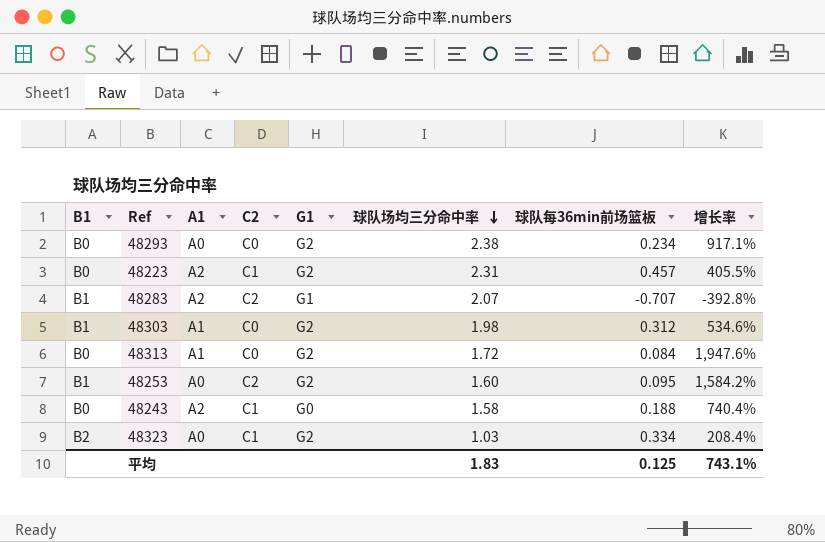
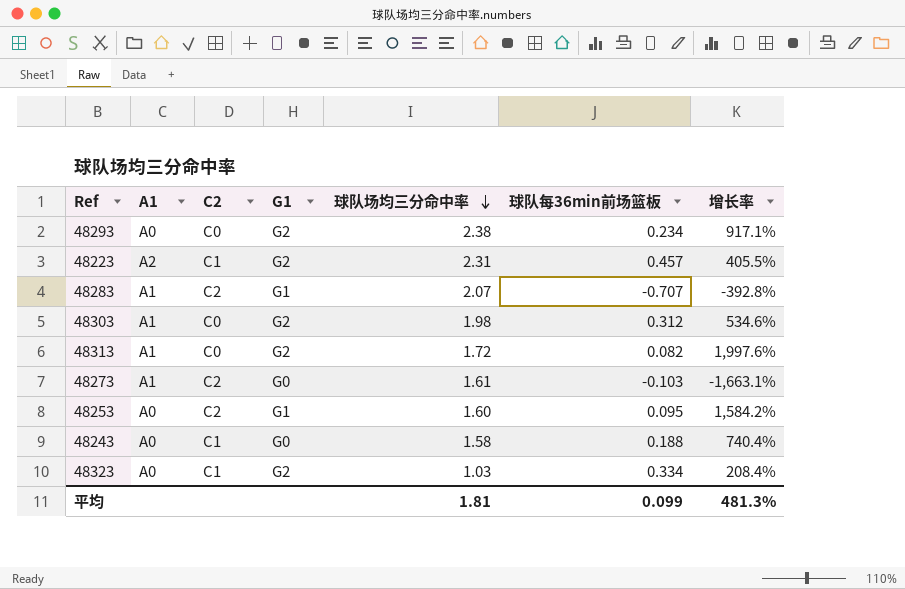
column B1 | position: 1 -> none
48283 | A1: A2 -> A1
48313 | 球队每36min前场篮板: 0.084 -> 0.082
48313 | 增长率: 1,947.6% -> 1,997.6%
row 48273: none -> A1 | C2 | G0 | 1.61 | -0.103 | -1,663.1%
48253 | G1: G2 -> G1
48243 | A1: A2 -> A0
平均 | 球队场均三分命中率: 1.83 -> 1.81
平均 | 球队每36min前场篮板: 0.125 -> 0.099
平均 | 增长率: 743.1% -> 481.3%

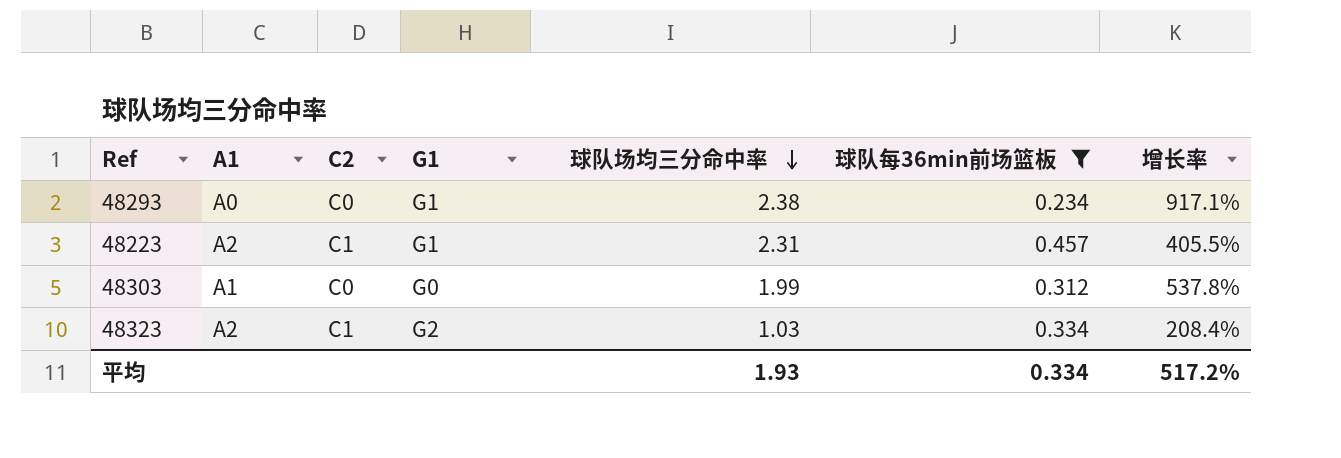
filter: none -> 球队每36min前场篮板 >= 0.234
48293 | G1: G2 -> G1
48223 | G1: G2 -> G1
48303 | G1: G2 -> G0
48303 | 球队场均三分命中率: 1.98 -> 1.99
48303 | 增长率: 534.6% -> 537.8%
48323 | A1: A0 -> A2
平均 | 球队场均三分命中率: 1.81 -> 1.93
平均 | 球队每36min前场篮板: 0.099 -> 0.334
平均 | 增长率: 481.3% -> 517.2%

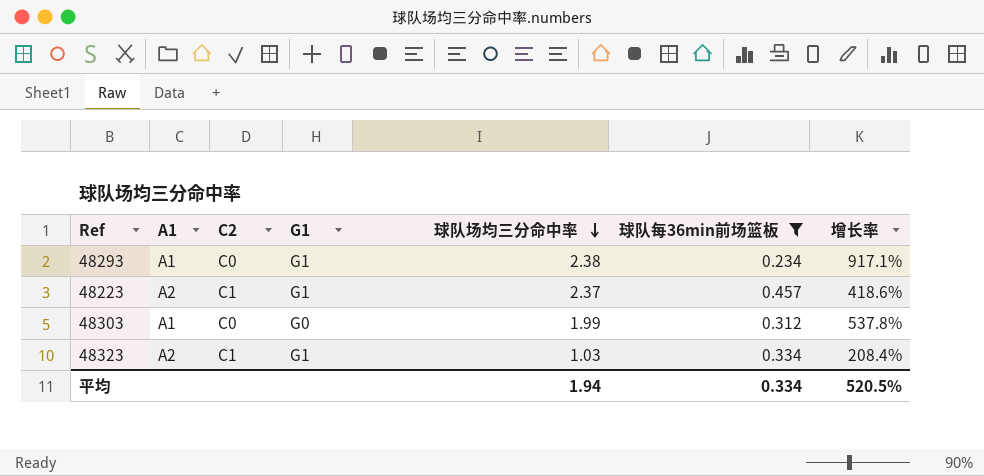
48293 | A1: A0 -> A1
48223 | 球队场均三分命中率: 2.31 -> 2.37
48223 | 增长率: 405.5% -> 418.6%
48323 | G1: G2 -> G1
平均 | 球队场均三分命中率: 1.93 -> 1.94
平均 | 增长率: 517.2% -> 520.5%

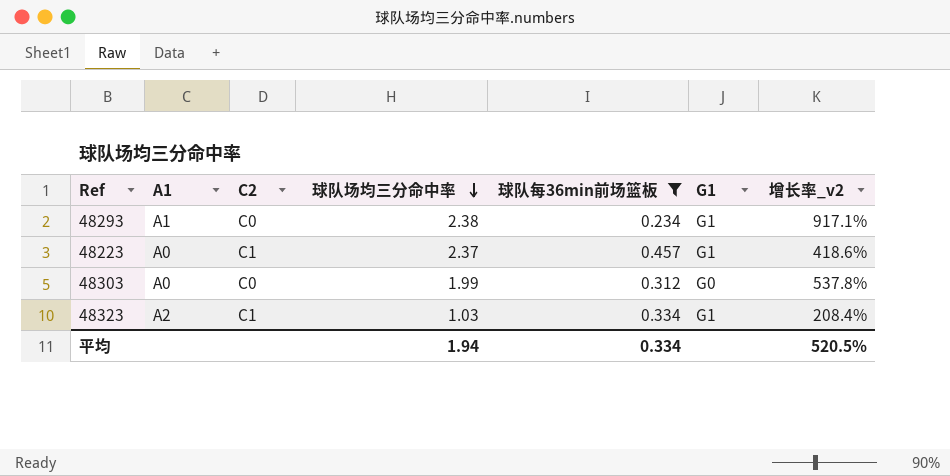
column G1 | position: 4 -> 6
column name: 增长率 -> 增长率_v2
48223 | A1: A2 -> A0
48303 | A1: A1 -> A0

